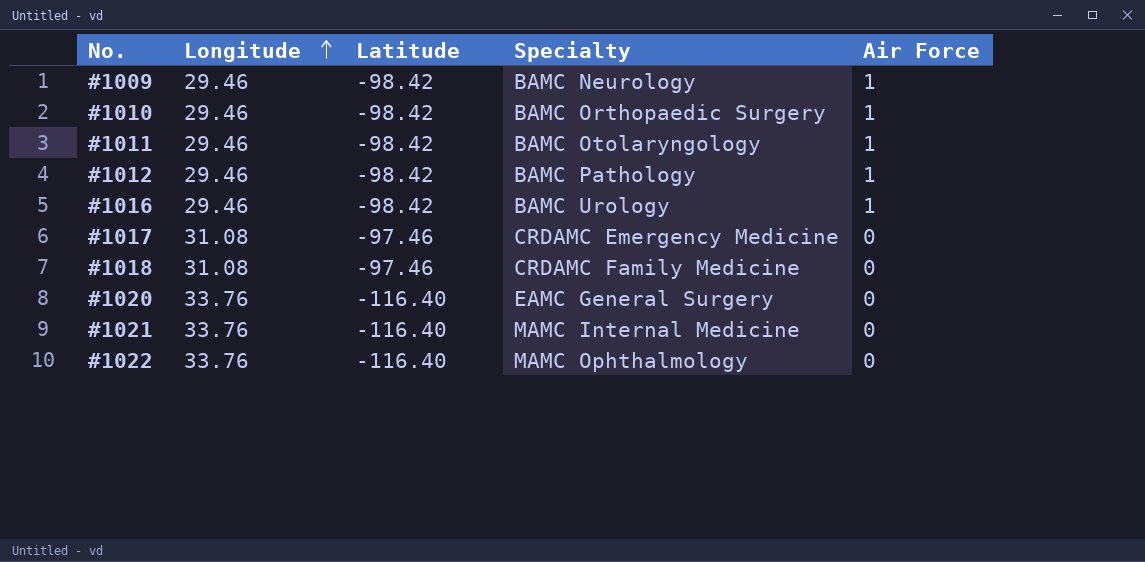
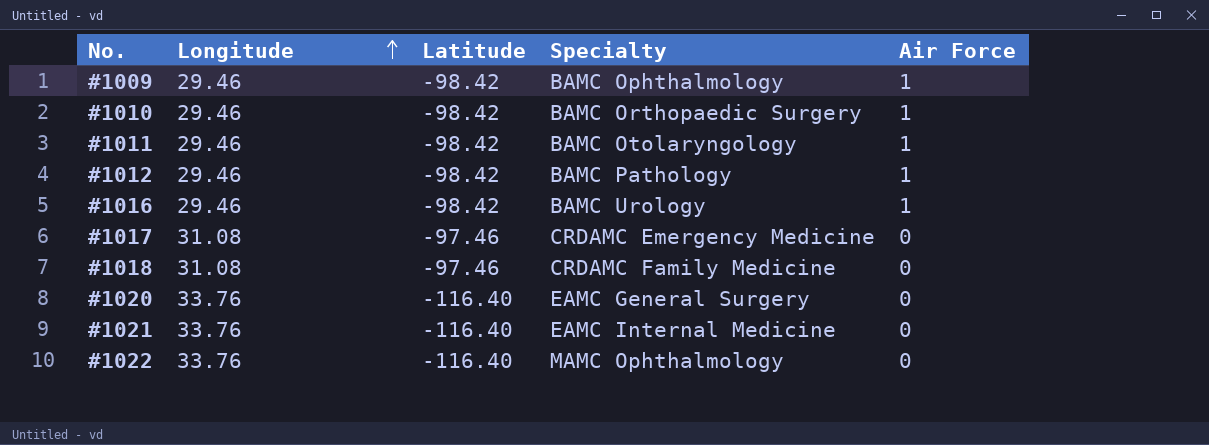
#1009 | Specialty: BAMC Neurology -> BAMC Ophthalmology
#1021 | Specialty: MAMC Internal Medicine -> EAMC Internal Medicine

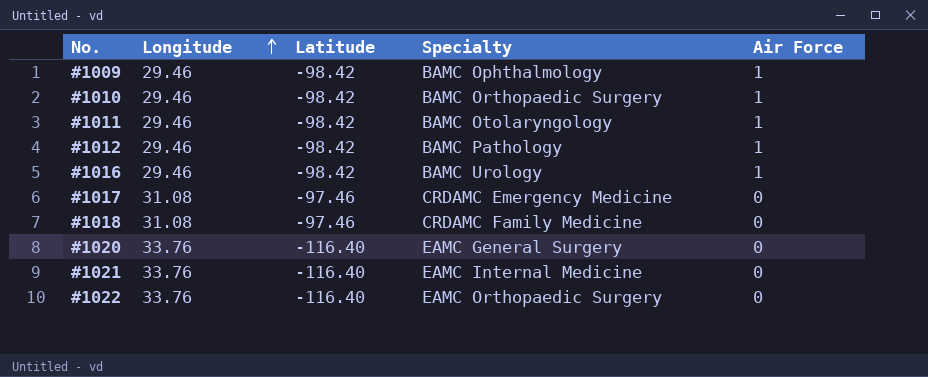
#1022 | Specialty: MAMC Ophthalmology -> EAMC Orthopaedic Surgery

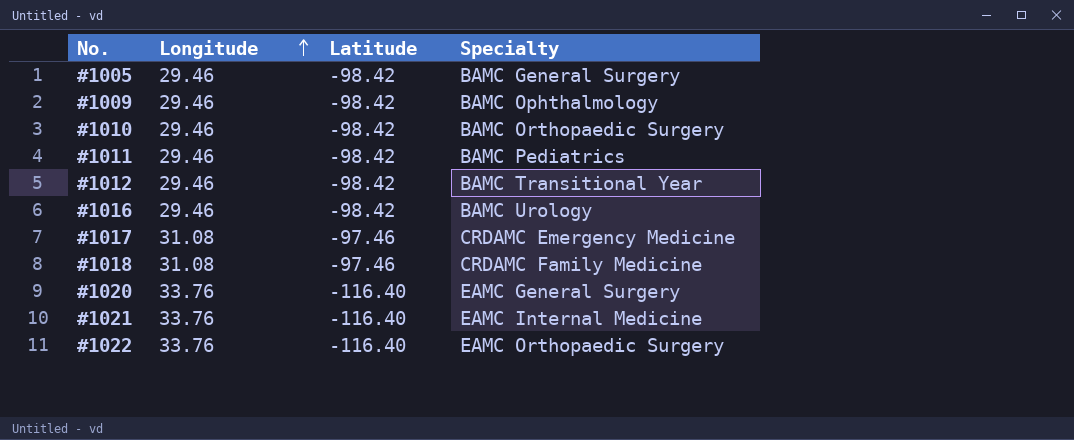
column Air Force | position: 5 -> none
row #1005: none -> 29.46 | -98.42 | BAMC General Surgery
#1011 | Specialty: BAMC Otolaryngology -> BAMC Pediatrics
#1012 | Specialty: BAMC Pathology -> BAMC Transitional Year

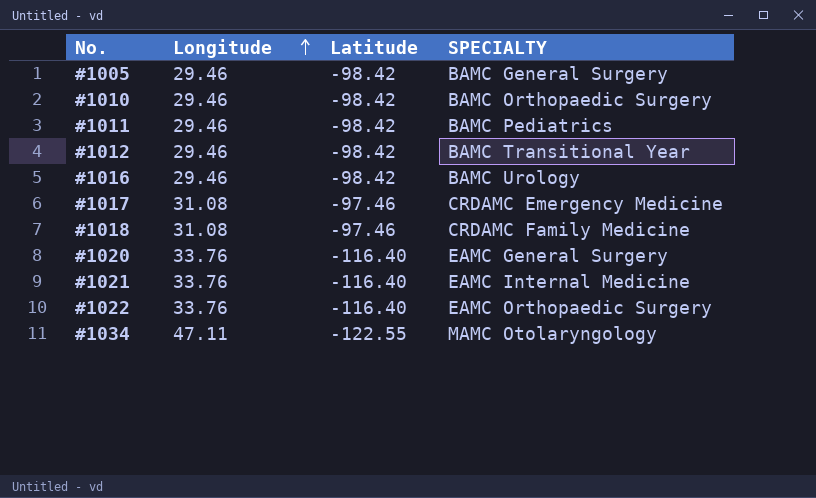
column name: Specialty -> SPECIALTY
row #1009: 29.46 | -98.42 | BAMC Ophthalmology -> none
row #1034: none -> 47.11 | -122.55 | MAMC Otolaryngology

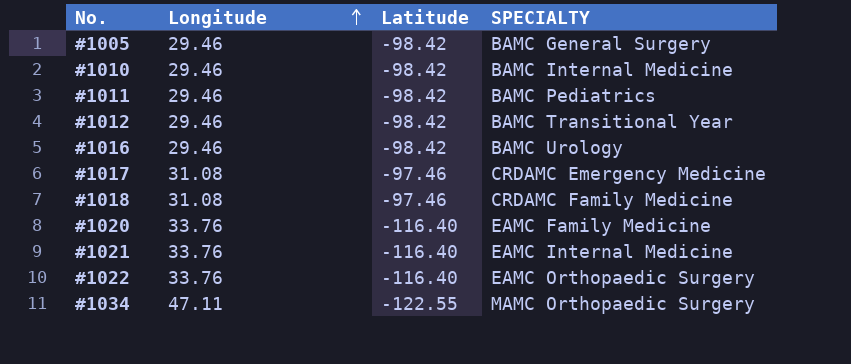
#1010 | SPECIALTY: BAMC Orthopaedic Surgery -> BAMC Internal Medicine
#1020 | SPECIALTY: EAMC General Surgery -> EAMC Family Medicine
#1034 | SPECIALTY: MAMC Otolaryngology -> MAMC Orthopaedic Surgery

